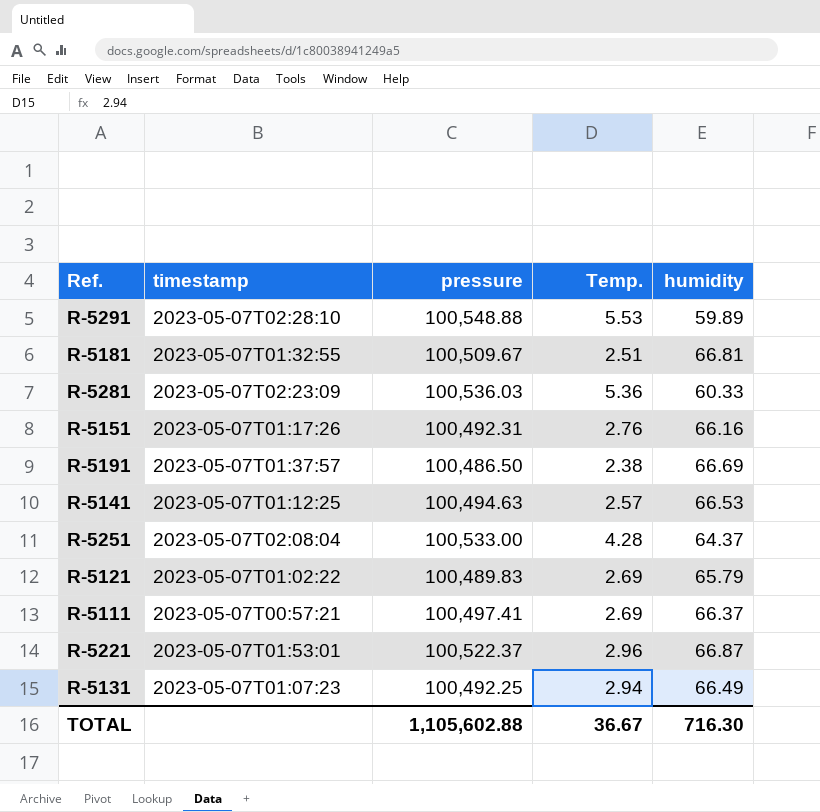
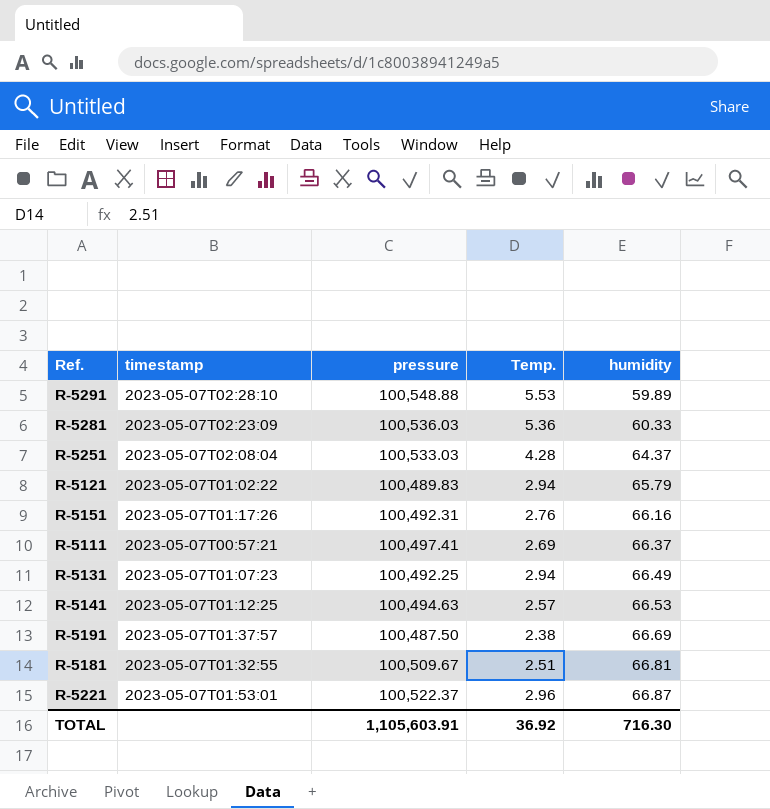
row order: none -> humidity ascending
R-5251 | pressure: 100,533.00 -> 100,533.03
R-5121 | Temp.: 2.69 -> 2.94
R-5191 | pressure: 100,486.50 -> 100,487.50
TOTAL | pressure: 1,105,602.88 -> 1,105,603.91
TOTAL | Temp.: 36.67 -> 36.92

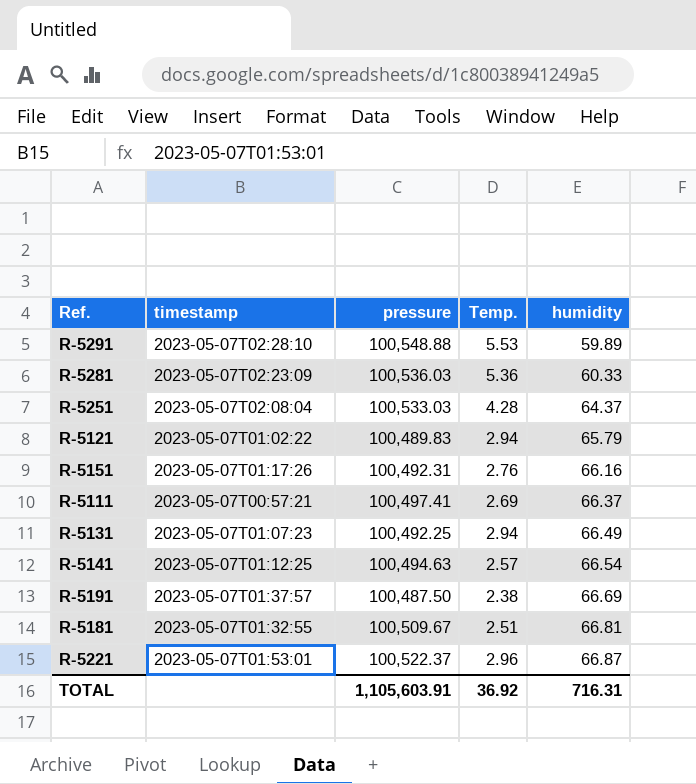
R-5141 | humidity: 66.53 -> 66.54
TOTAL | humidity: 716.30 -> 716.31

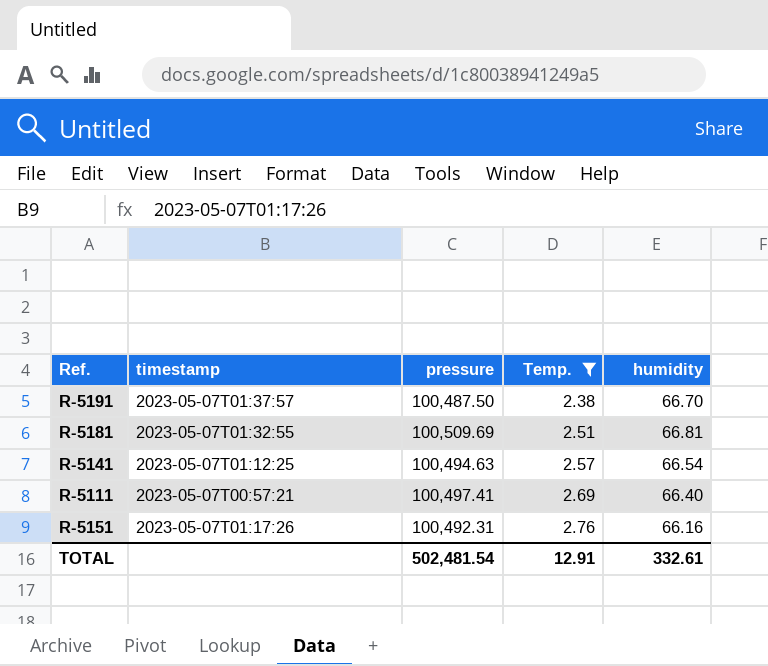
filter: none -> Temp. <= 2.76
row order: humidity ascending -> Temp. ascending
R-5191 | humidity: 66.69 -> 66.70
R-5181 | pressure: 100,509.67 -> 100,509.69
R-5111 | humidity: 66.37 -> 66.40
TOTAL | pressure: 1,105,603.91 -> 502,481.54
TOTAL | Temp.: 36.92 -> 12.91
TOTAL | humidity: 716.31 -> 332.61

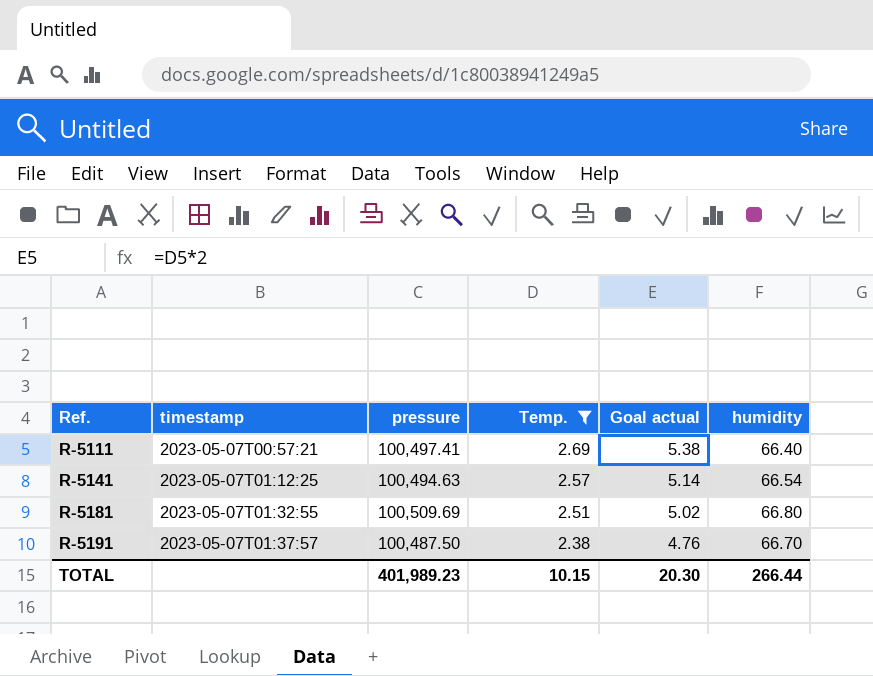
row order: Temp. ascending -> Ref. ascending
column Goal actual | formula: none -> [Temp.] * 2
row R-5151: 2023-05-07T01:17:26 | 100,492.31 | 2.76 | 66.16 -> none
R-5181 | humidity: 66.81 -> 66.80
TOTAL | pressure: 502,481.54 -> 401,989.23
TOTAL | Temp.: 12.91 -> 10.15
TOTAL | humidity: 332.61 -> 266.44

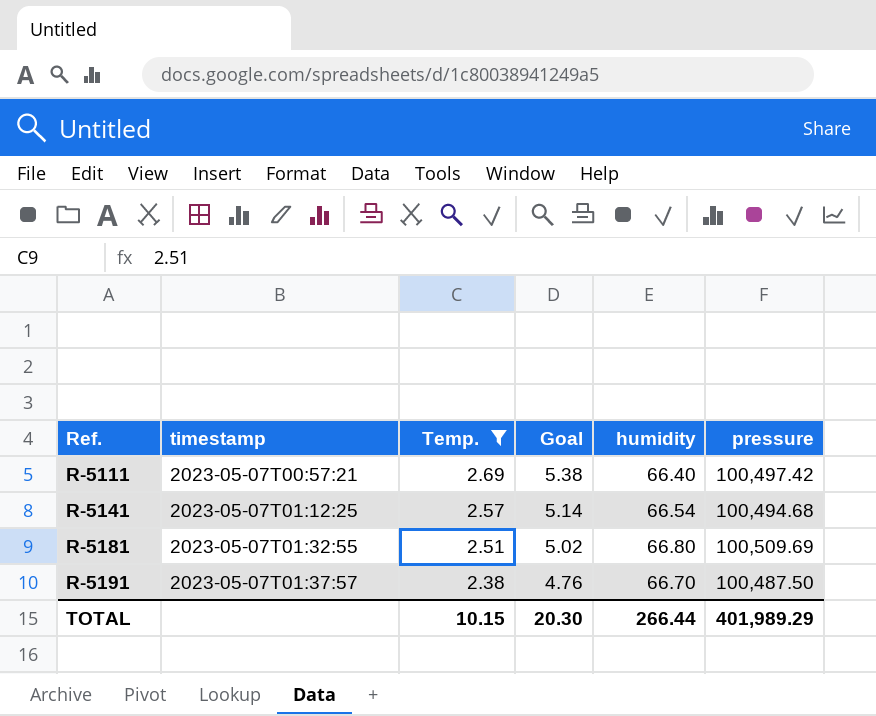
column name: Goal actual -> Goal
column pressure | position: 3 -> 6
R-5111 | pressure: 100,497.41 -> 100,497.42
R-5141 | pressure: 100,494.63 -> 100,494.68
TOTAL | pressure: 401,989.23 -> 401,989.29

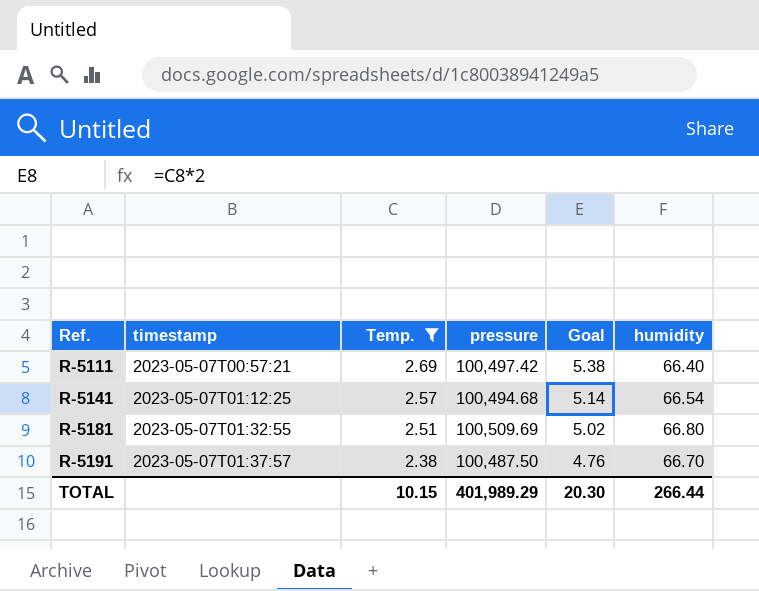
column pressure | position: 6 -> 4

